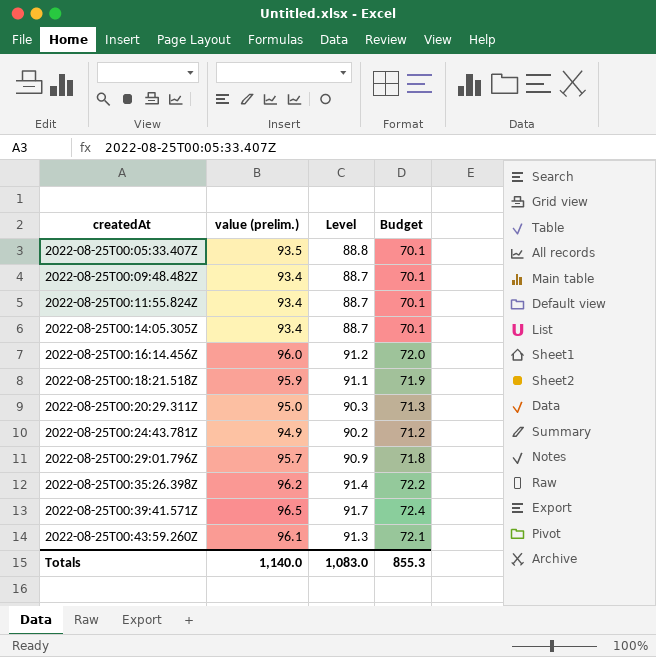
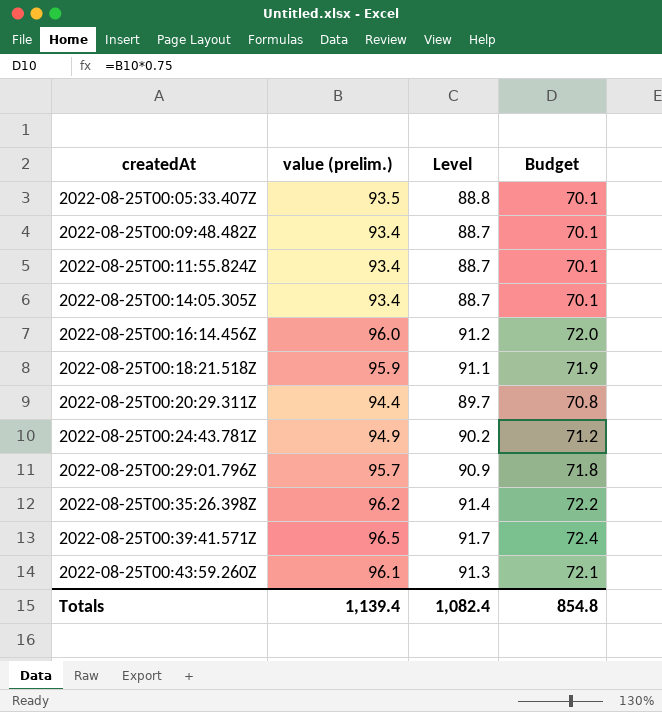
2022-08-25T00:20:29.311Z | value (prelim.): 95.0 -> 94.4
2022-08-25T00:20:29.311Z | Level: 90.3 -> 89.7
2022-08-25T00:20:29.311Z | Budget: 71.3 -> 70.8
Totals | value (prelim.): 1,140.0 -> 1,139.4
Totals | Level: 1,083.0 -> 1,082.4
Totals | Budget: 855.3 -> 854.8

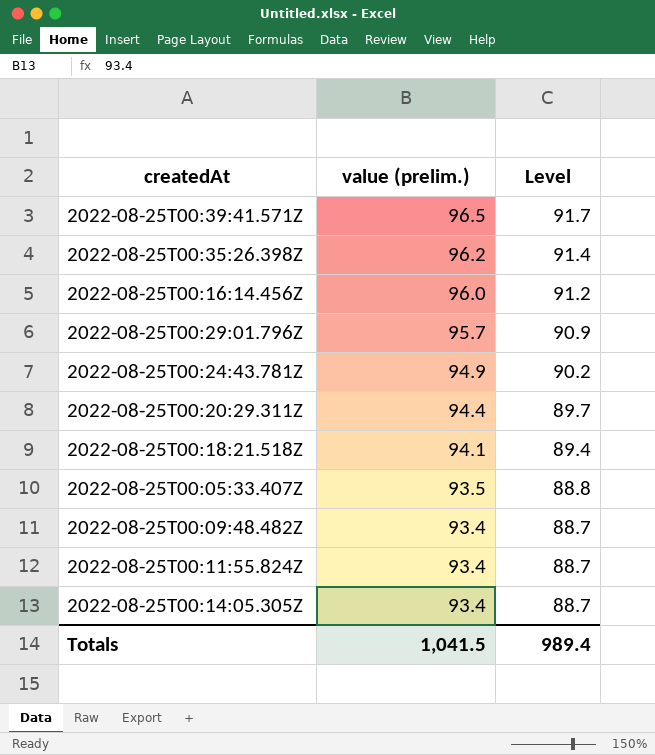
row order: createdAt ascending -> value (prelim.) descending
column Budget | formula: [value (prelim.)] * 0.75 -> none
row 2022-08-25T00:43:59.260Z: 96.1 | 91.3 | 72.1 -> none
2022-08-25T00:18:21.518Z | value (prelim.): 95.9 -> 94.1
2022-08-25T00:18:21.518Z | Level: 91.1 -> 89.4
Totals | value (prelim.): 1,139.4 -> 1,041.5
Totals | Level: 1,082.4 -> 989.4

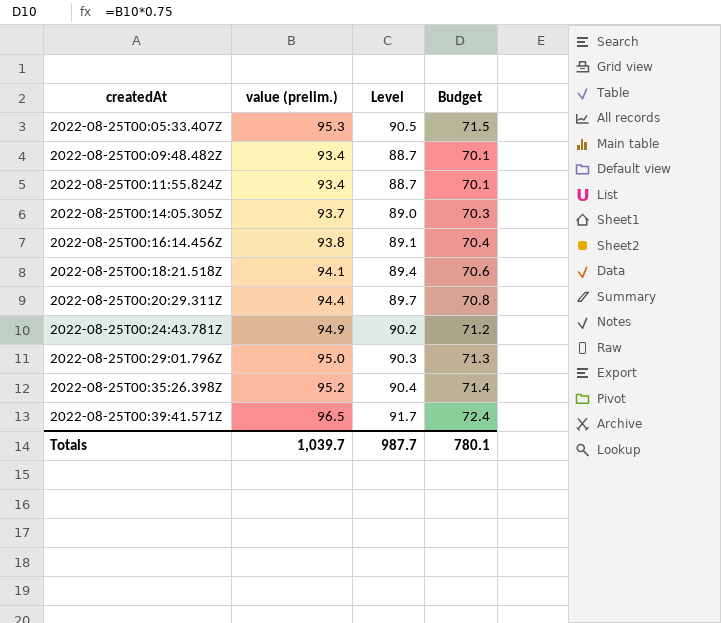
row order: value (prelim.) descending -> createdAt ascending
column Budget | formula: none -> [value (prelim.)] * 0.75
2022-08-25T00:05:33.407Z | value (prelim.): 93.5 -> 95.3
2022-08-25T00:05:33.407Z | Level: 88.8 -> 90.5
2022-08-25T00:14:05.305Z | value (prelim.): 93.4 -> 93.7
2022-08-25T00:14:05.305Z | Level: 88.7 -> 89.0
2022-08-25T00:16:14.456Z | value (prelim.): 96.0 -> 93.8
2022-08-25T00:16:14.456Z | Level: 91.2 -> 89.1
2022-08-25T00:29:01.796Z | value (prelim.): 95.7 -> 95.0
2022-08-25T00:29:01.796Z | Level: 90.9 -> 90.3
2022-08-25T00:35:26.398Z | value (prelim.): 96.2 -> 95.2
2022-08-25T00:35:26.398Z | Level: 91.4 -> 90.4
Totals | value (prelim.): 1,041.5 -> 1,039.7
Totals | Level: 989.4 -> 987.7

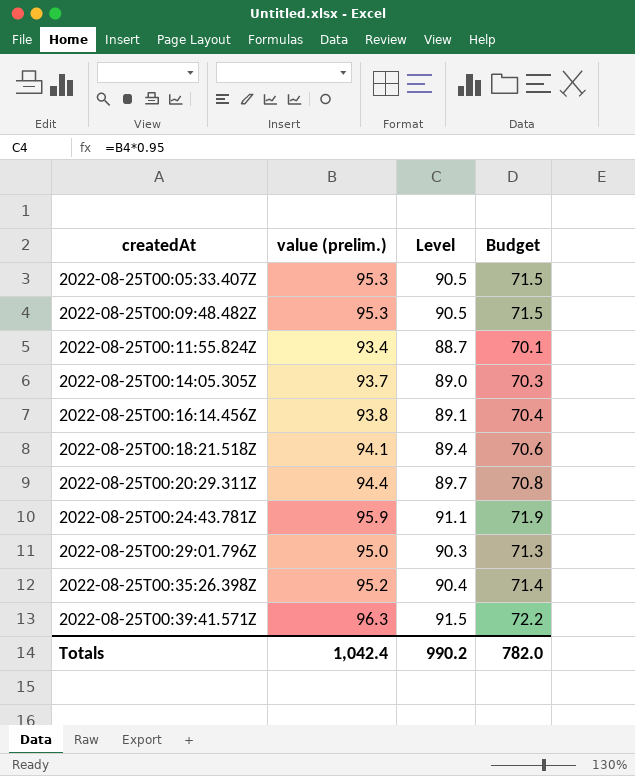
2022-08-25T00:09:48.482Z | value (prelim.): 93.4 -> 95.3
2022-08-25T00:09:48.482Z | Level: 88.7 -> 90.5
2022-08-25T00:09:48.482Z | Budget: 70.1 -> 71.5
2022-08-25T00:24:43.781Z | value (prelim.): 94.9 -> 95.9
2022-08-25T00:24:43.781Z | Level: 90.2 -> 91.1
2022-08-25T00:24:43.781Z | Budget: 71.2 -> 71.9
2022-08-25T00:39:41.571Z | value (prelim.): 96.5 -> 96.3
2022-08-25T00:39:41.571Z | Level: 91.7 -> 91.5
2022-08-25T00:39:41.571Z | Budget: 72.4 -> 72.2
Totals | value (prelim.): 1,039.7 -> 1,042.4
Totals | Level: 987.7 -> 990.2
Totals | Budget: 780.1 -> 782.0

